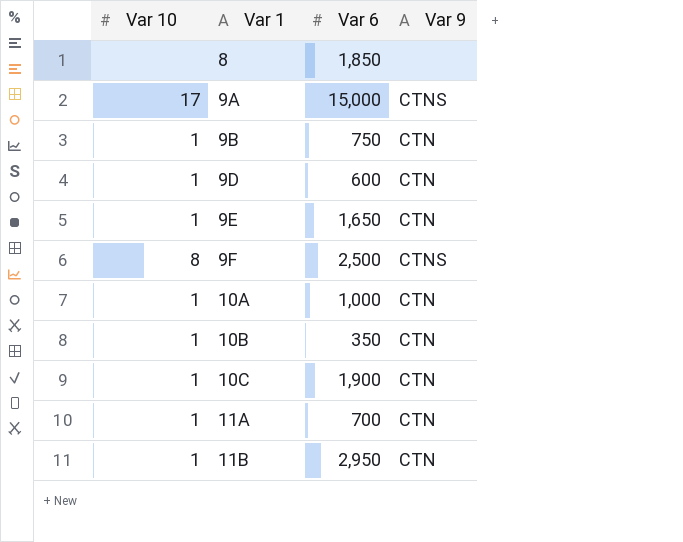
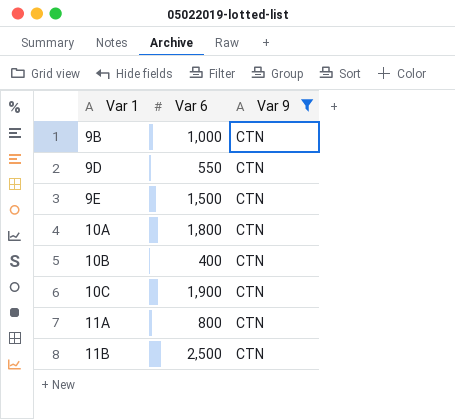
filter: none -> Var 9 = CTN
column Var 10 | position: 1 -> none
9B | Var 6: 750 -> 1,000
9D | Var 6: 600 -> 550
9E | Var 6: 1,650 -> 1,500
10A | Var 6: 1,000 -> 1,800
10B | Var 6: 350 -> 400
11A | Var 6: 700 -> 800
11B | Var 6: 2,950 -> 2,500

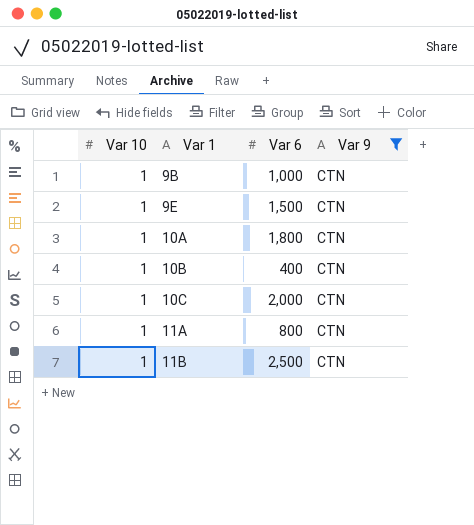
column Var 10 | position: none -> 1
row 9D: 550 | CTN -> none
10C | Var 6: 1,900 -> 2,000

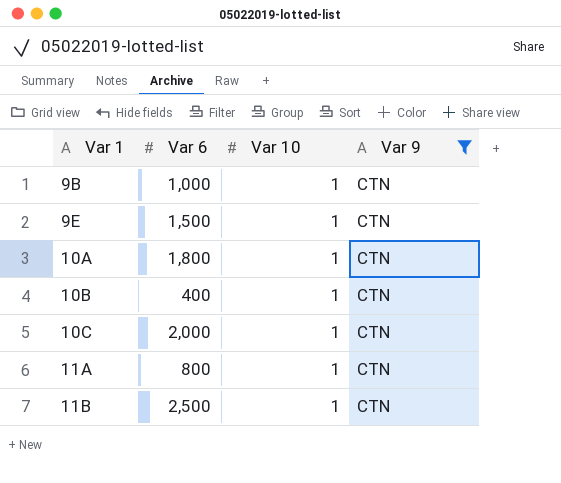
column Var 10 | position: 1 -> 3

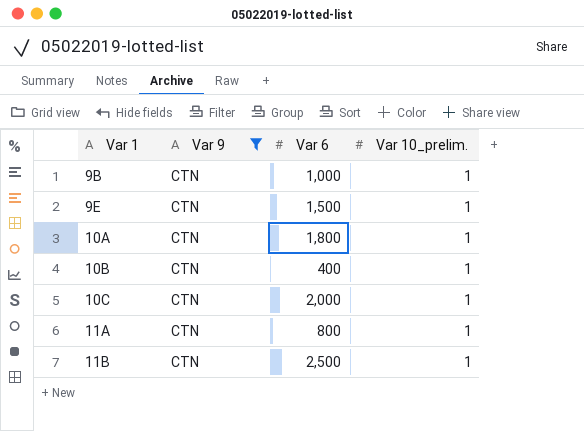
column Var 9 | position: 4 -> 2
column name: Var 10 -> Var 10_prelim.

